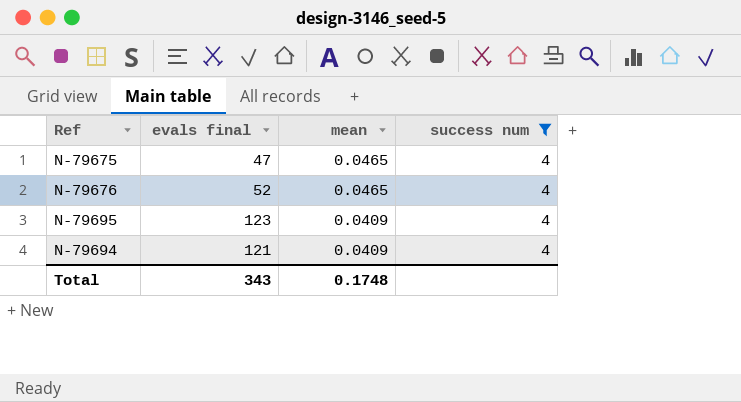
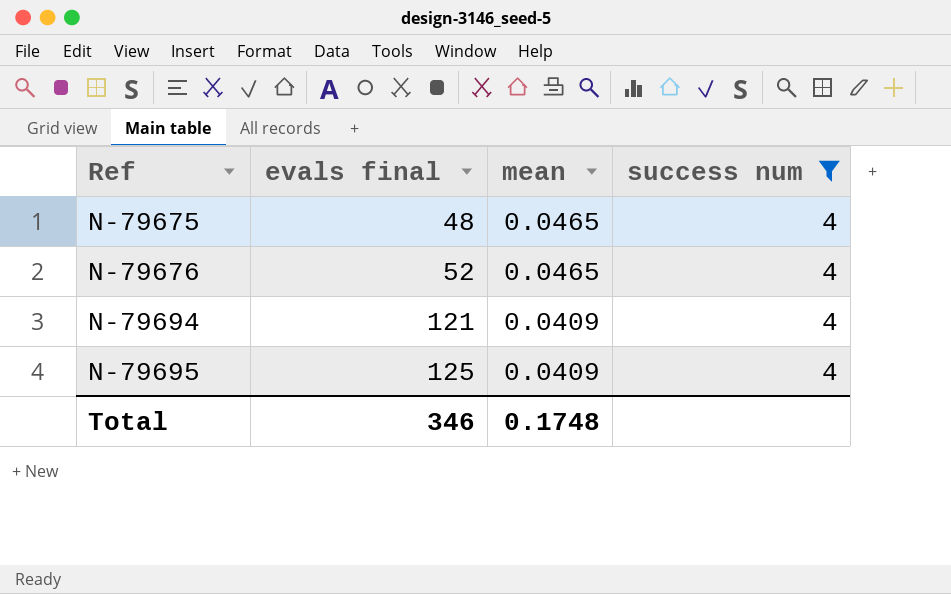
row order: mean descending -> Ref ascending
N-79675 | evals final: 47 -> 48
N-79695 | evals final: 123 -> 125
Total | evals final: 343 -> 346

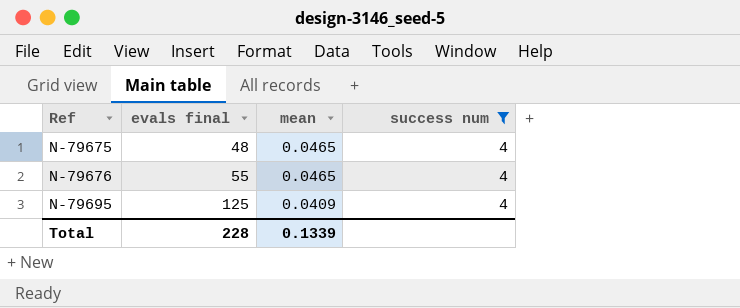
row N-79694: 121 | 0.0409 | 4 -> none
N-79676 | evals final: 52 -> 55
Total | evals final: 346 -> 228
Total | mean: 0.1748 -> 0.1339

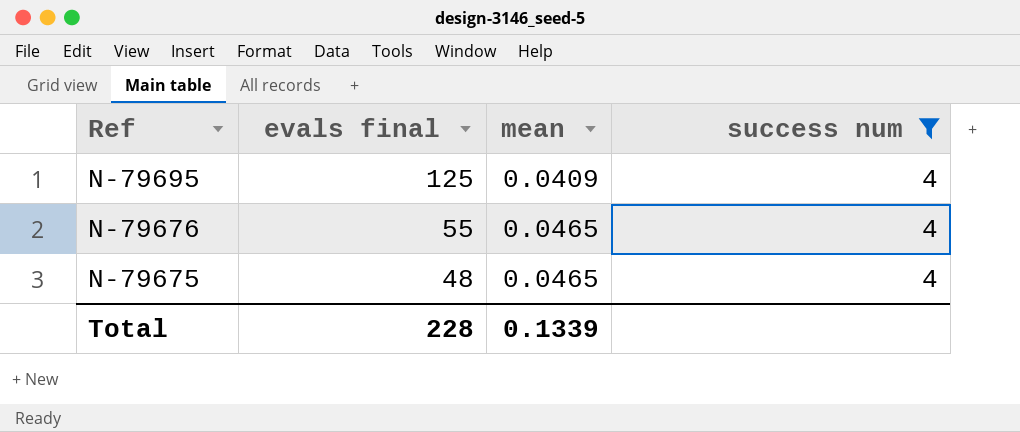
row order: Ref ascending -> Ref descending

